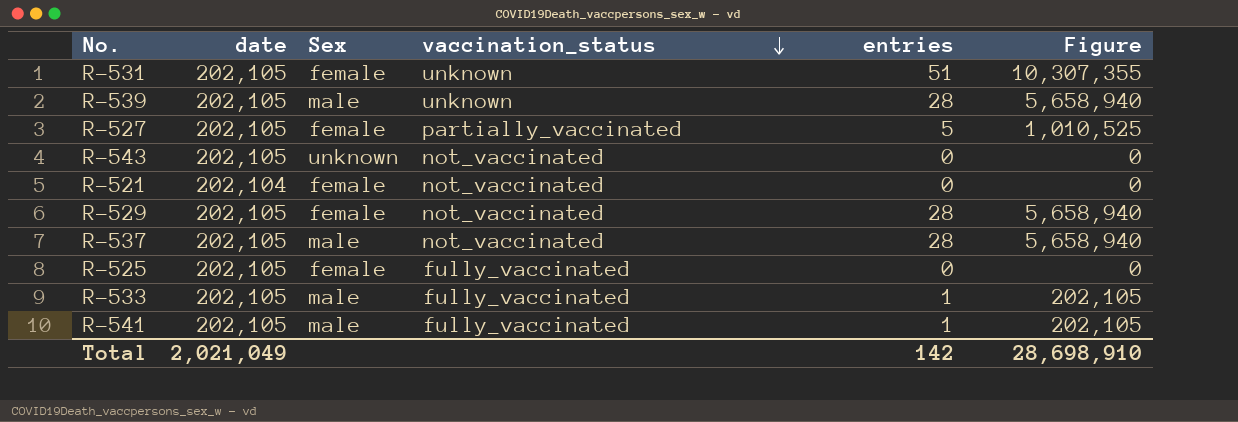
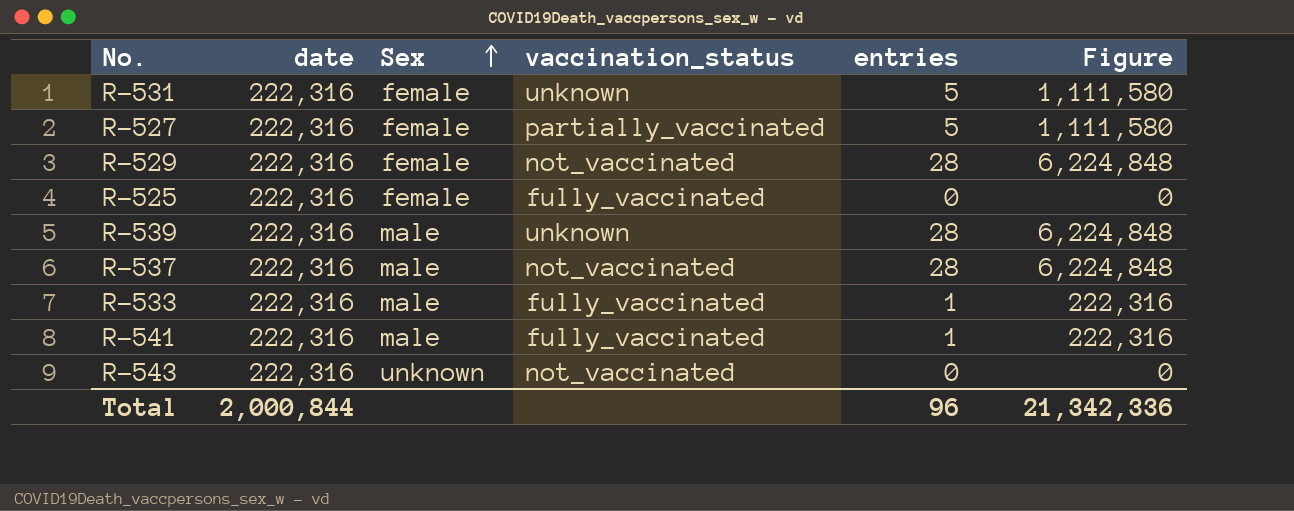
row order: vaccination_status descending -> Sex ascending
row R-521: 202,104 | female | not_vaccinated | 0 | 0 -> none
R-531 | date: 202,105 -> 222,316
R-531 | entries: 51 -> 5
R-531 | Figure: 10,307,355 -> 1,111,580
R-527 | date: 202,105 -> 222,316
R-527 | Figure: 1,010,525 -> 1,111,580
R-529 | date: 202,105 -> 222,316
R-529 | Figure: 5,658,940 -> 6,224,848
R-525 | date: 202,105 -> 222,316
R-539 | date: 202,105 -> 222,316
R-539 | Figure: 5,658,940 -> 6,224,848
R-537 | date: 202,105 -> 222,316
R-537 | Figure: 5,658,940 -> 6,224,848
R-533 | date: 202,105 -> 222,316
R-533 | Figure: 202,105 -> 222,316
R-541 | date: 202,105 -> 222,316
R-541 | Figure: 202,105 -> 222,316
R-543 | date: 202,105 -> 222,316
Total | date: 2,021,049 -> 2,000,844
Total | entries: 142 -> 96
Total | Figure: 28,698,910 -> 21,342,336

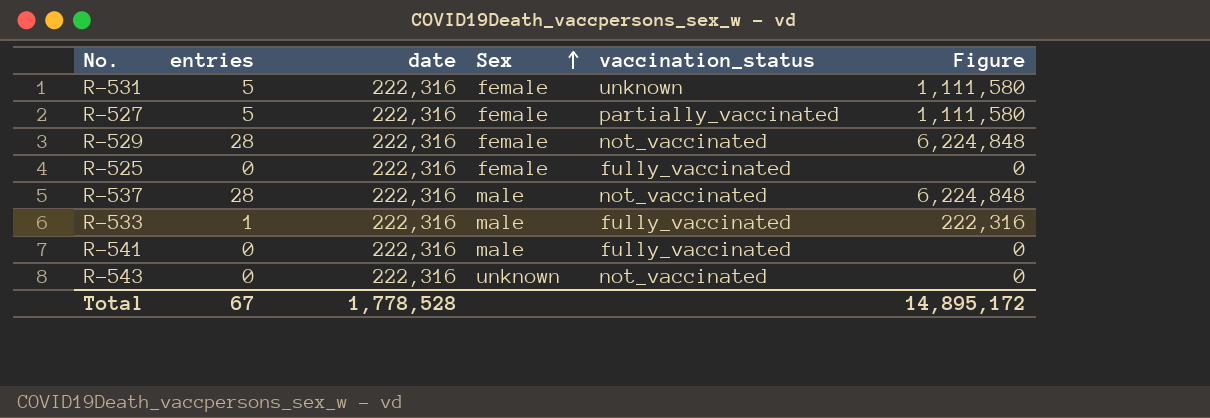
column entries | position: 5 -> 2
row R-539: 222,316 | male | unknown | 28 | 6,224,848 -> none
R-541 | entries: 1 -> 0
R-541 | Figure: 222,316 -> 0
Total | entries: 96 -> 67
Total | date: 2,000,844 -> 1,778,528
Total | Figure: 21,342,336 -> 14,895,172

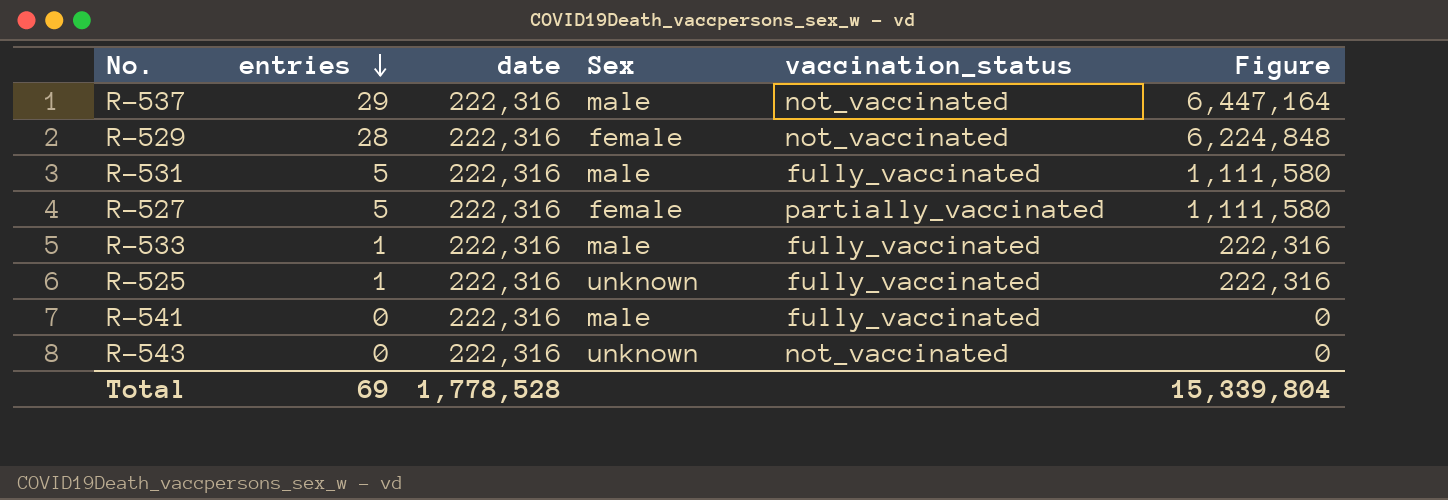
row order: Sex ascending -> entries descending
R-537 | entries: 28 -> 29
R-537 | Figure: 6,224,848 -> 6,447,164
R-531 | Sex: female -> male
R-531 | vaccination_status: unknown -> fully_vaccinated
R-525 | entries: 0 -> 1
R-525 | Sex: female -> unknown
R-525 | Figure: 0 -> 222,316
Total | entries: 67 -> 69
Total | Figure: 14,895,172 -> 15,339,804

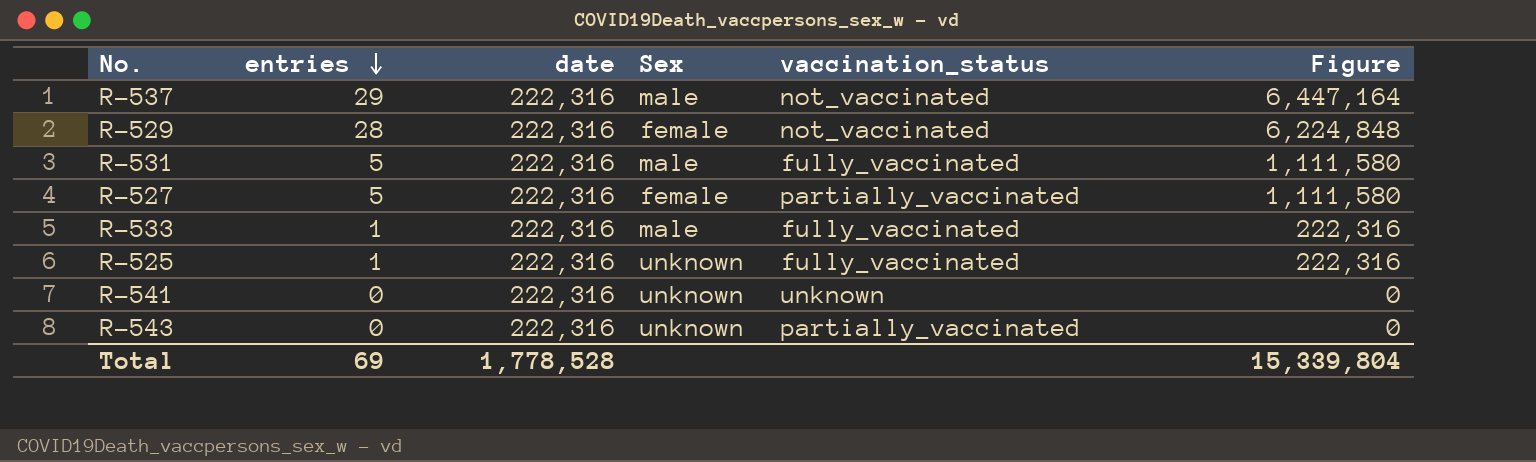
R-541 | Sex: male -> unknown
R-541 | vaccination_status: fully_vaccinated -> unknown
R-543 | vaccination_status: not_vaccinated -> partially_vaccinated

